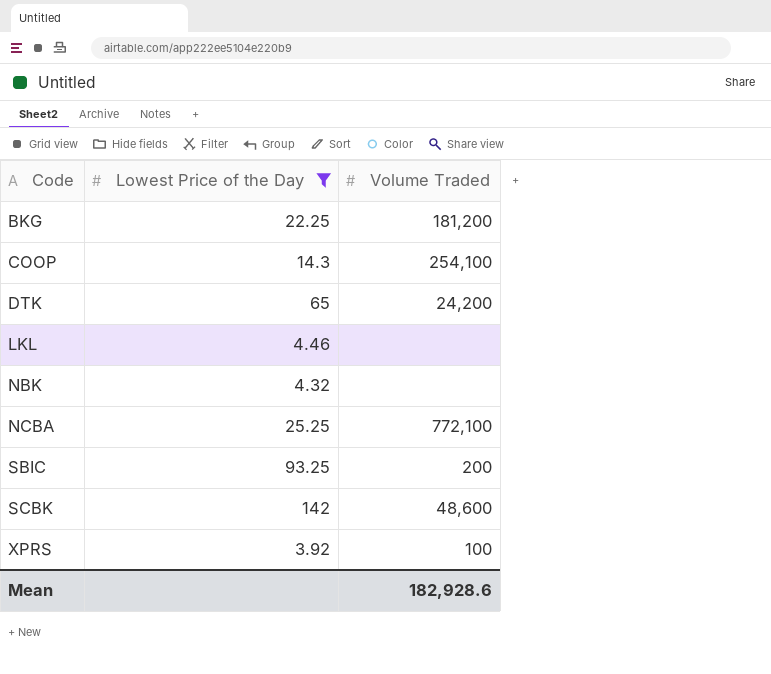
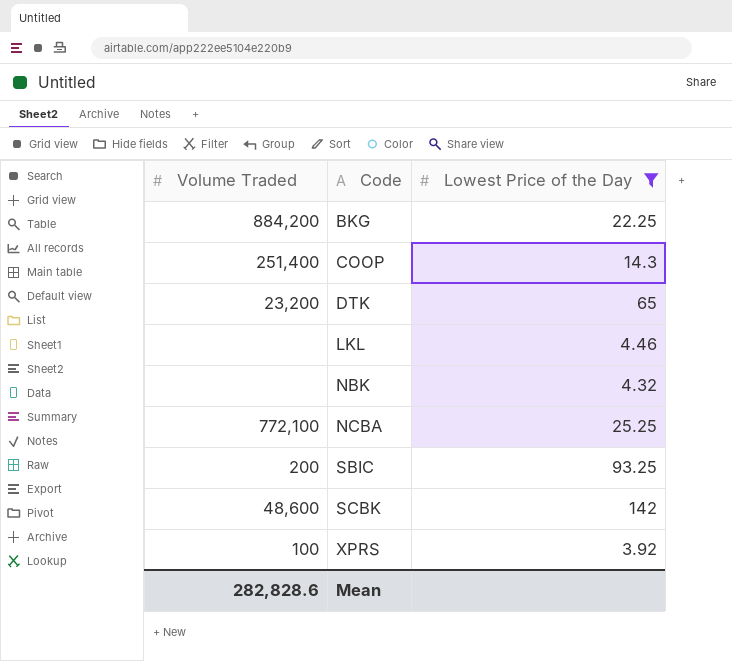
column Volume Traded | position: 3 -> 1
BKG | Volume Traded: 181,200 -> 884,200
COOP | Volume Traded: 254,100 -> 251,400
DTK | Volume Traded: 24,200 -> 23,200
Mean | Volume Traded: 182,928.6 -> 282,828.6

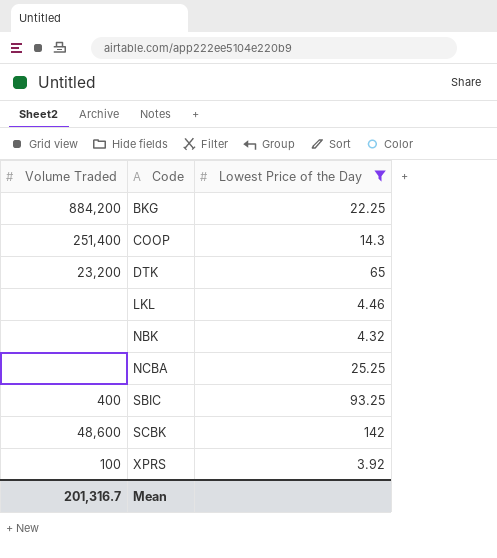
NCBA | Volume Traded: 772,100 -> none
SBIC | Volume Traded: 200 -> 400
Mean | Volume Traded: 282,828.6 -> 201,316.7

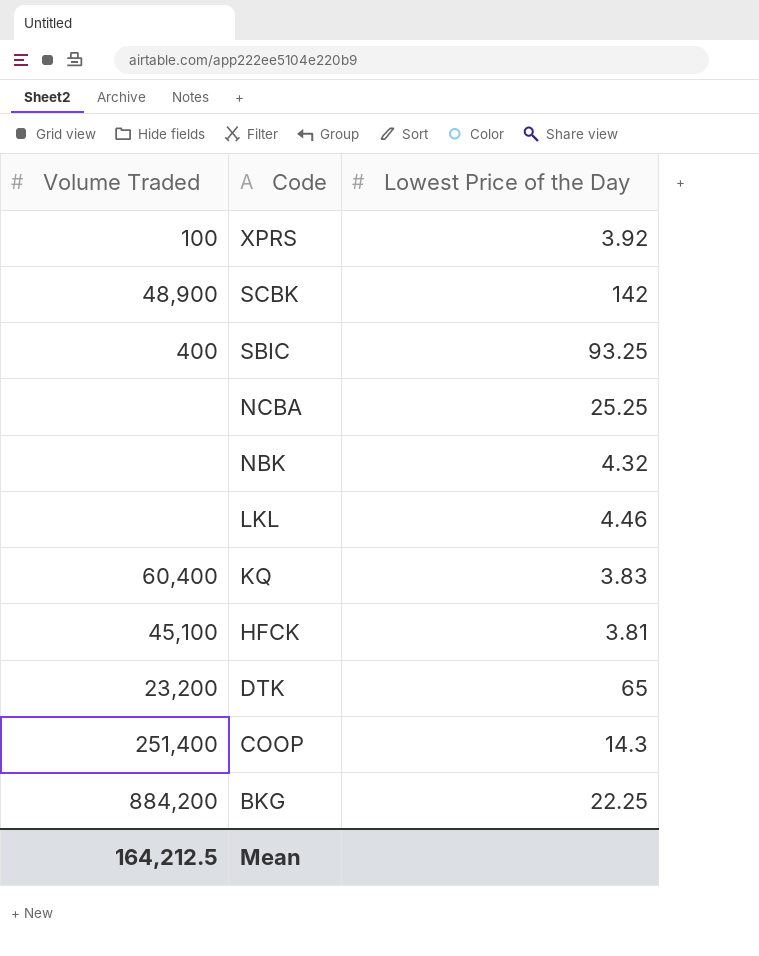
filter: Lowest Price of the Day >= 3.92 -> none
row order: Code ascending -> Code descending
SCBK | Volume Traded: 48,600 -> 48,900
Mean | Volume Traded: 201,316.7 -> 164,212.5

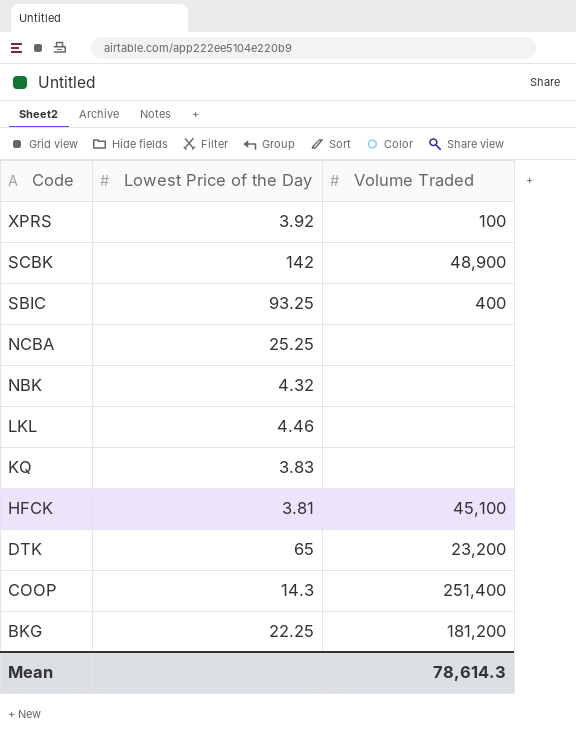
column Volume Traded | position: 1 -> 3
KQ | Volume Traded: 60,400 -> none
BKG | Volume Traded: 884,200 -> 181,200
Mean | Volume Traded: 164,212.5 -> 78,614.3

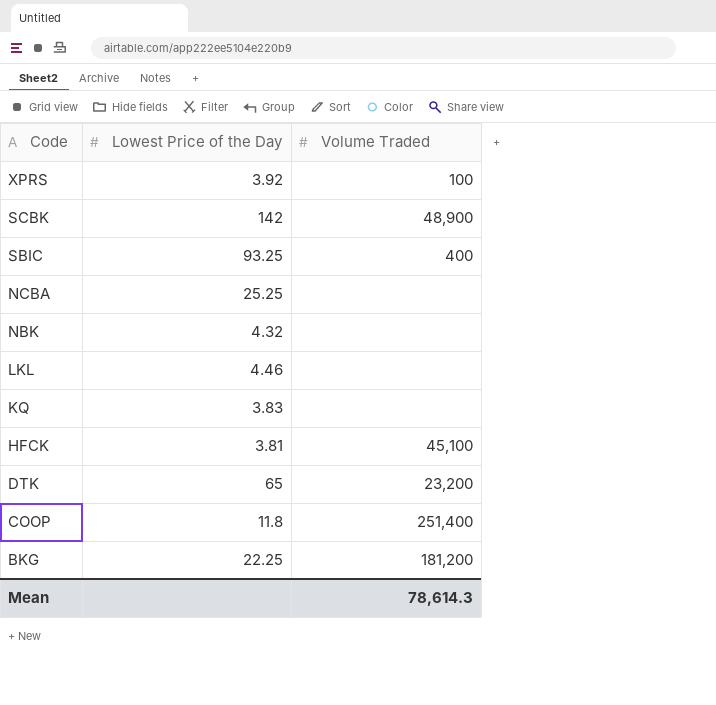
COOP | Lowest Price of the Day: 14.3 -> 11.8

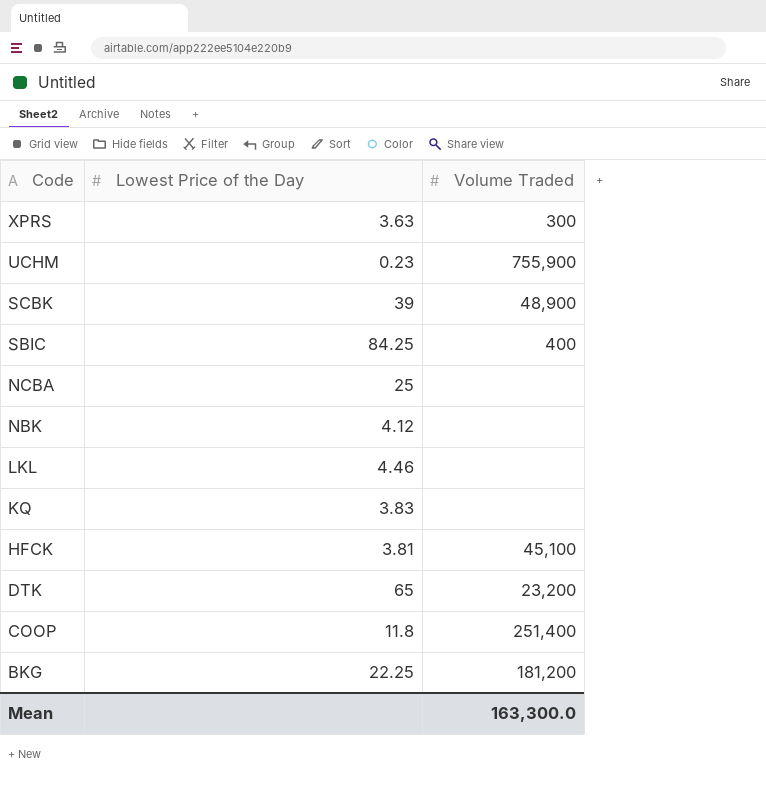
XPRS | Lowest Price of the Day: 3.92 -> 3.63
XPRS | Volume Traded: 100 -> 300
row UCHM: none -> 0.23 | 755,900
SCBK | Lowest Price of the Day: 142 -> 39
SBIC | Lowest Price of the Day: 93.25 -> 84.25
NCBA | Lowest Price of the Day: 25.25 -> 25
NBK | Lowest Price of the Day: 4.32 -> 4.12
Mean | Volume Traded: 78,614.3 -> 163,300.0

